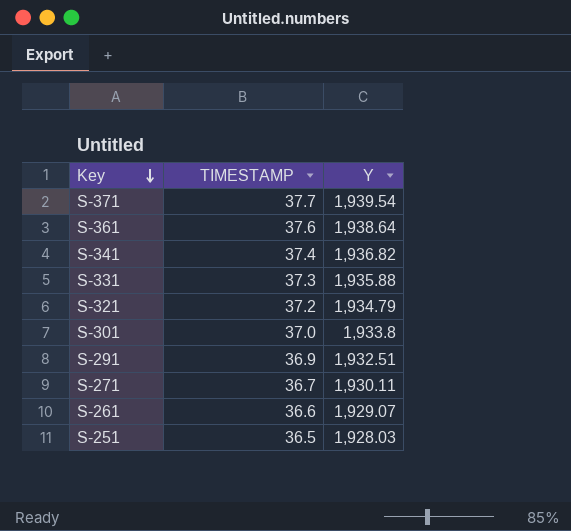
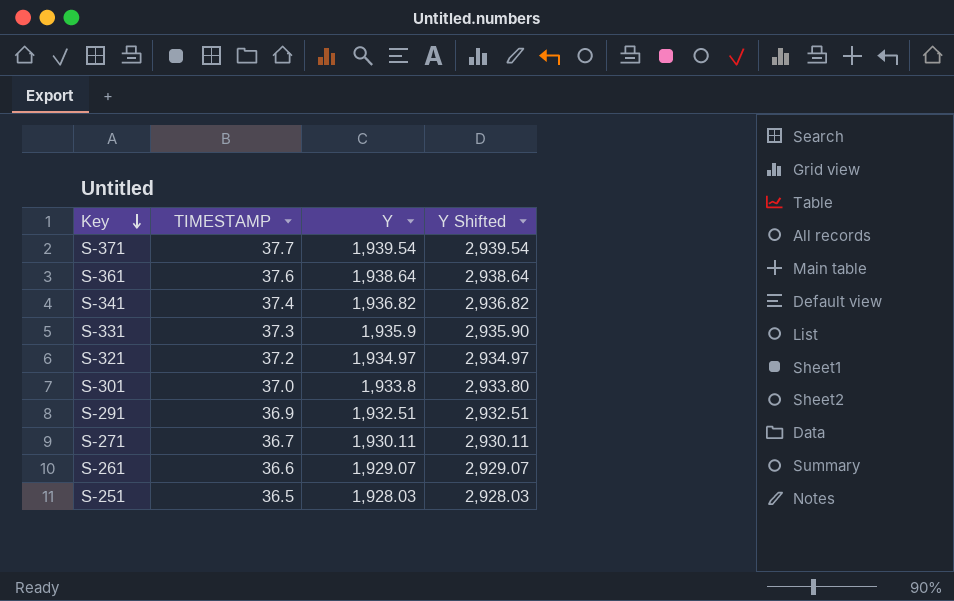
column Y Shifted | formula: none -> [Y] + 1000
S-331 | Y: 1,935.88 -> 1,935.9
S-321 | Y: 1,934.79 -> 1,934.97

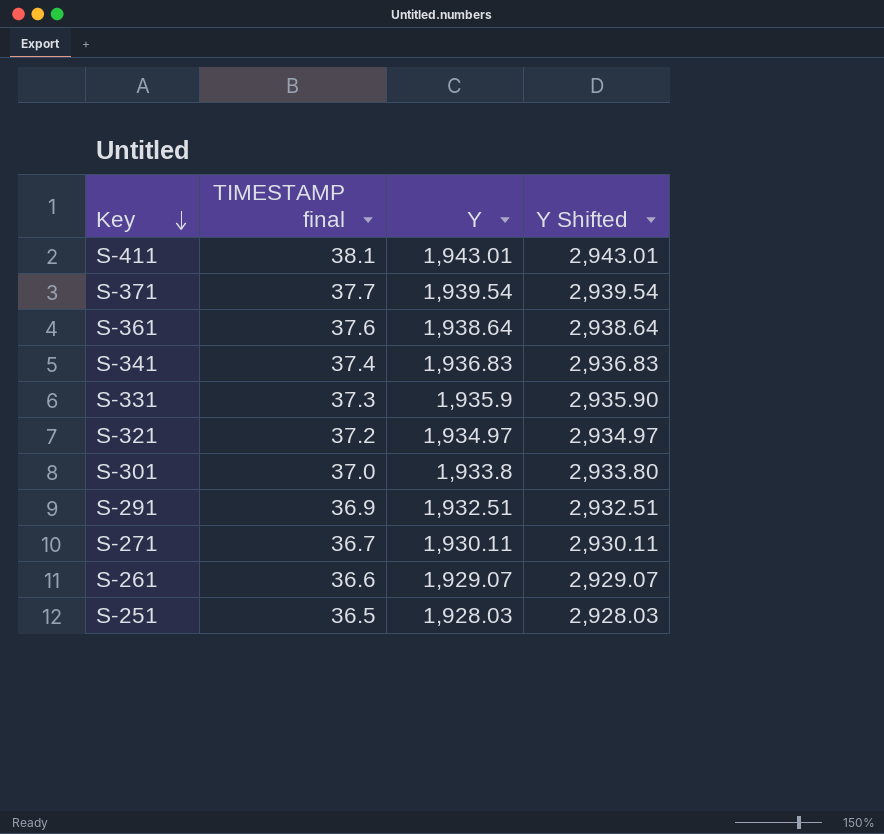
column name: TIMESTAMP -> TIMESTAMP final
row S-411: none -> 38.1 | 1,943.01 | 2,943.01
S-341 | Y: 1,936.82 -> 1,936.83
S-341 | Y Shifted: 2,936.82 -> 2,936.83

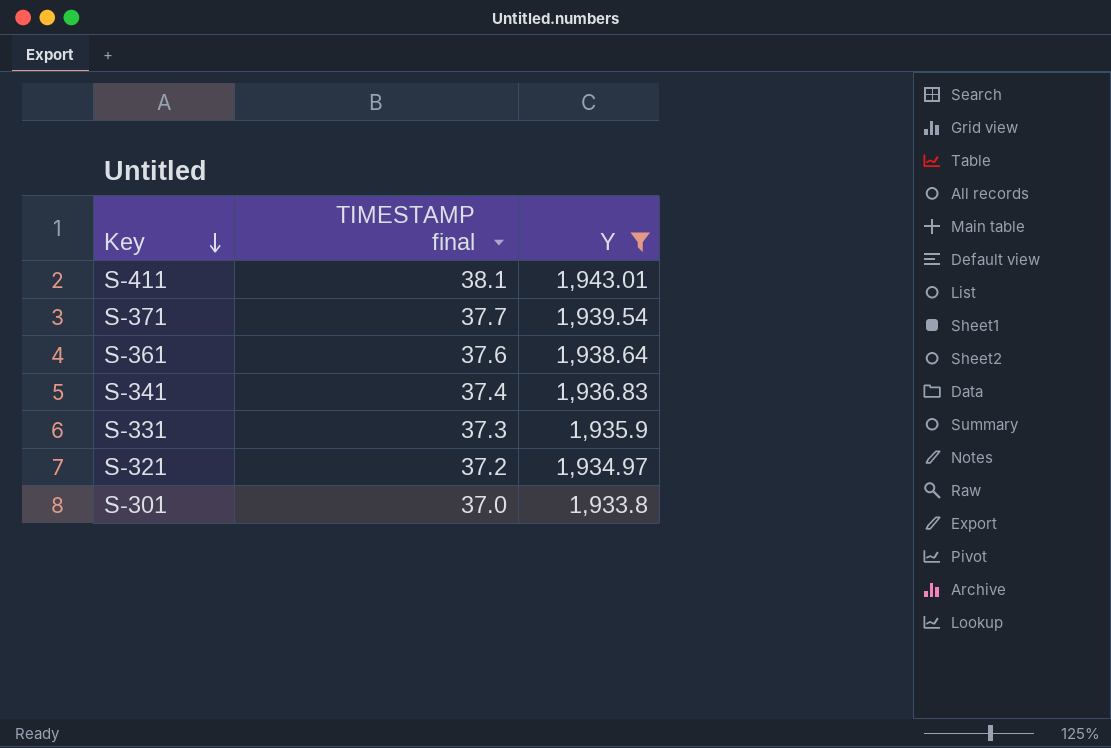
filter: none -> Y >= 1,933.8
column Y Shifted | formula: [Y] + 1000 -> none

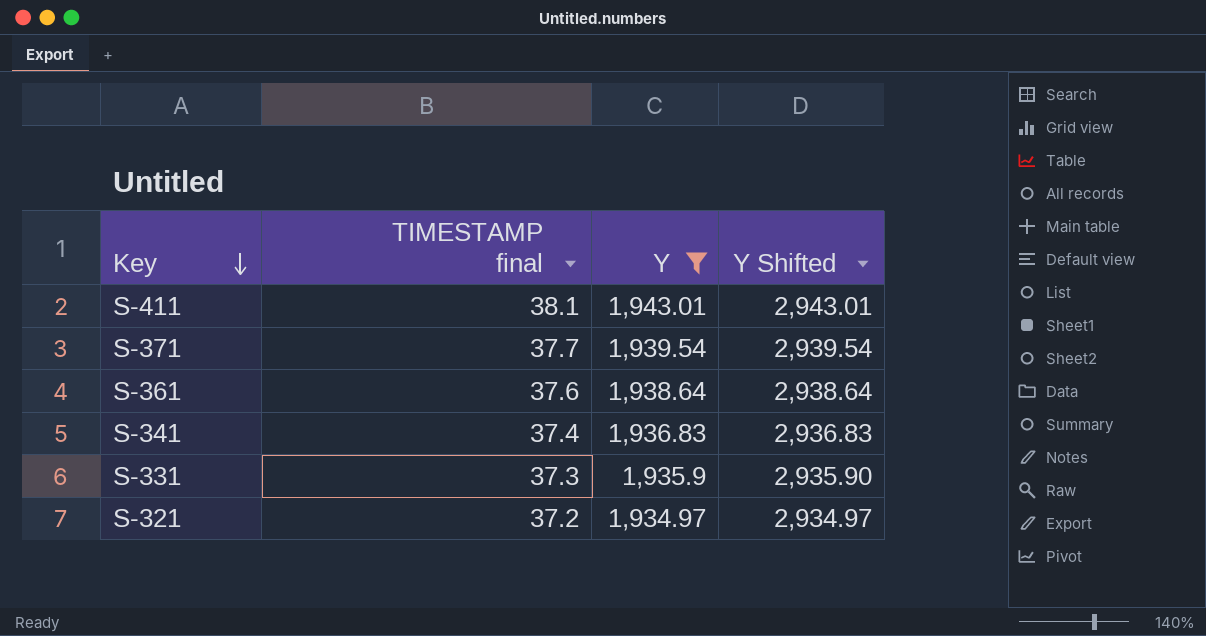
column Y Shifted | formula: none -> [Y] + 1000
row S-301: 37.0 | 1,933.8 -> none

